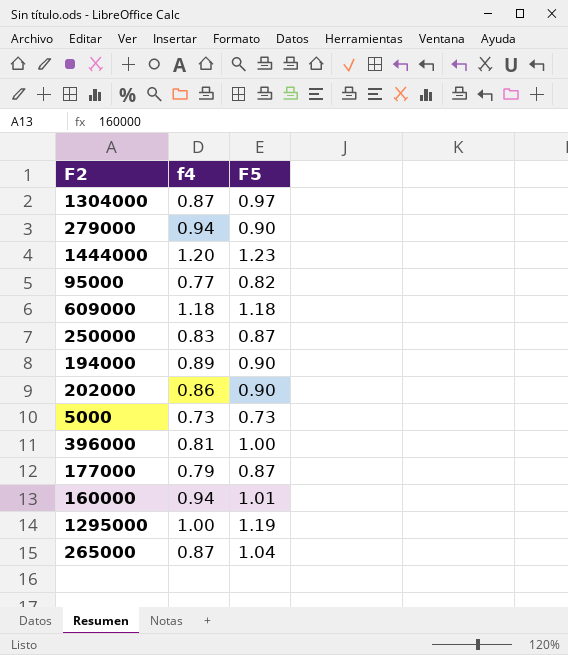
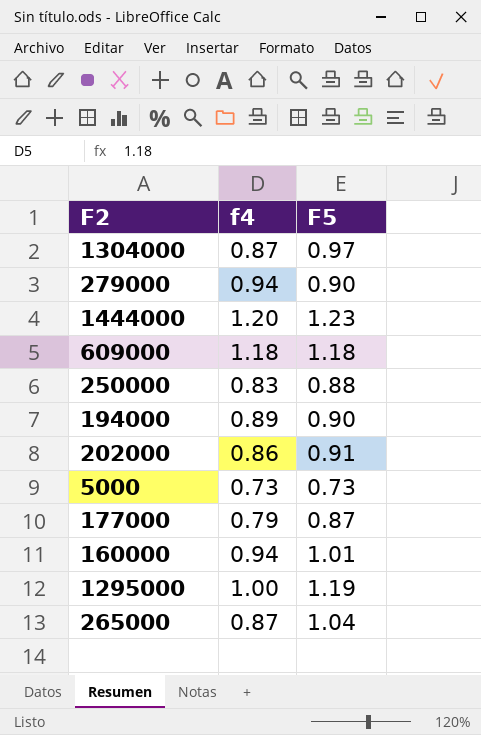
row 95000: 0.77 | 0.82 -> none
row 396000: 0.81 | 1.00 -> none
250000 | F5: 0.87 -> 0.88
202000 | F5: 0.90 -> 0.91

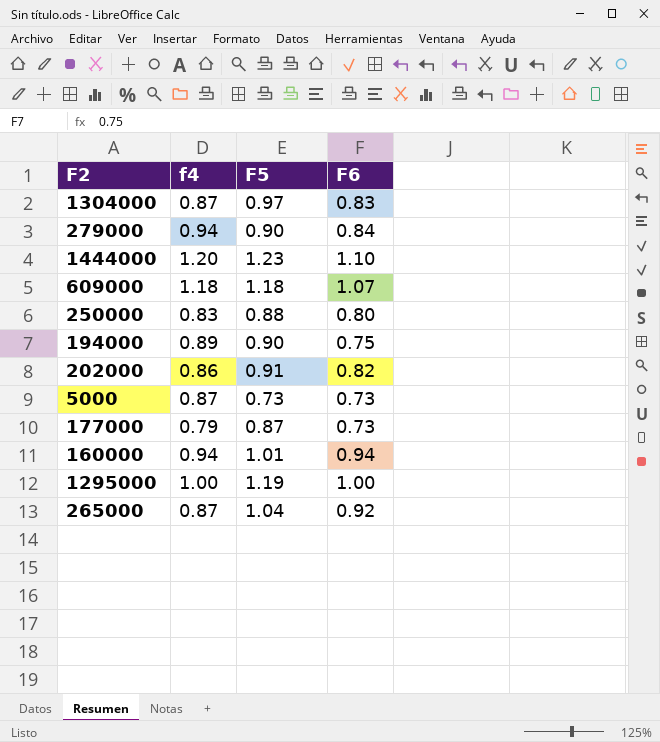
column F6 | position: none -> 4
5000 | f4: 0.73 -> 0.87

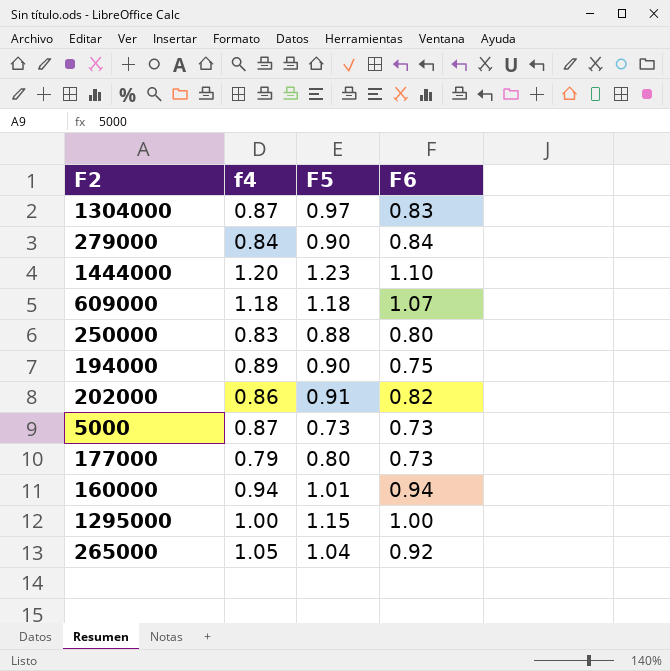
279000 | f4: 0.94 -> 0.84
177000 | F5: 0.87 -> 0.80
1295000 | F5: 1.19 -> 1.15
265000 | f4: 0.87 -> 1.05

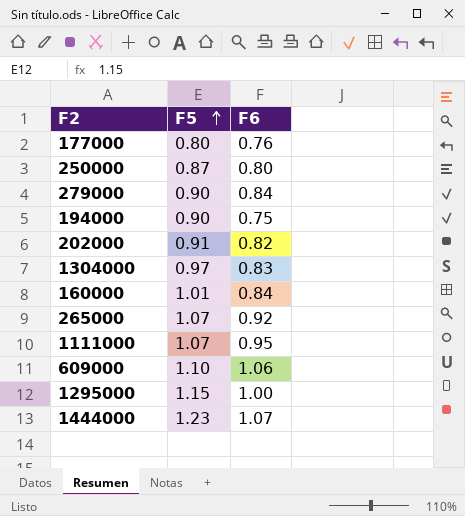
row order: none -> F5 ascending
column f4 | position: 2 -> none
row 5000: 0.87 | 0.73 | 0.73 -> none
177000 | F6: 0.73 -> 0.76
250000 | F5: 0.88 -> 0.87
160000 | F6: 0.94 -> 0.84
265000 | F5: 1.04 -> 1.07
row 1111000: none -> 1.07 | 0.95
609000 | F5: 1.18 -> 1.10
609000 | F6: 1.07 -> 1.06
1444000 | F6: 1.10 -> 1.07

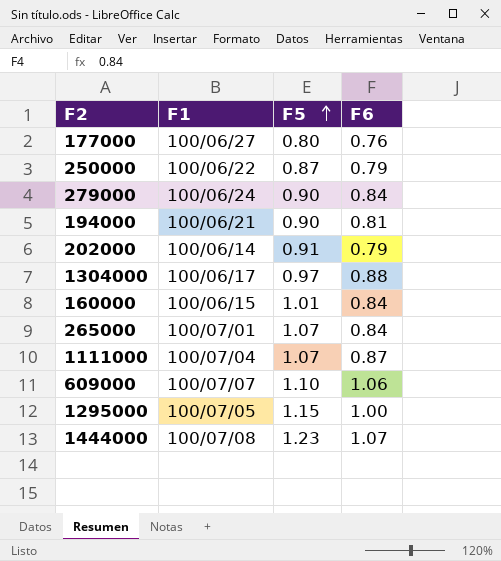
column F1 | position: none -> 2
250000 | F6: 0.80 -> 0.79
194000 | F6: 0.75 -> 0.81
202000 | F6: 0.82 -> 0.79
1304000 | F6: 0.83 -> 0.88
265000 | F6: 0.92 -> 0.84
1111000 | F6: 0.95 -> 0.87

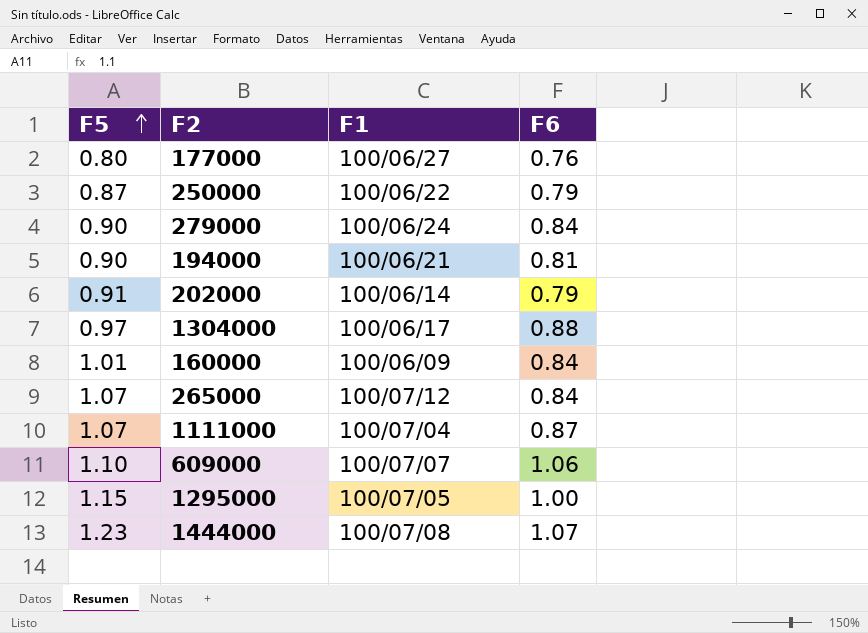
column F5 | position: 3 -> 1
160000 | F1: 100/06/15 -> 100/06/09
265000 | F1: 100/07/01 -> 100/07/12

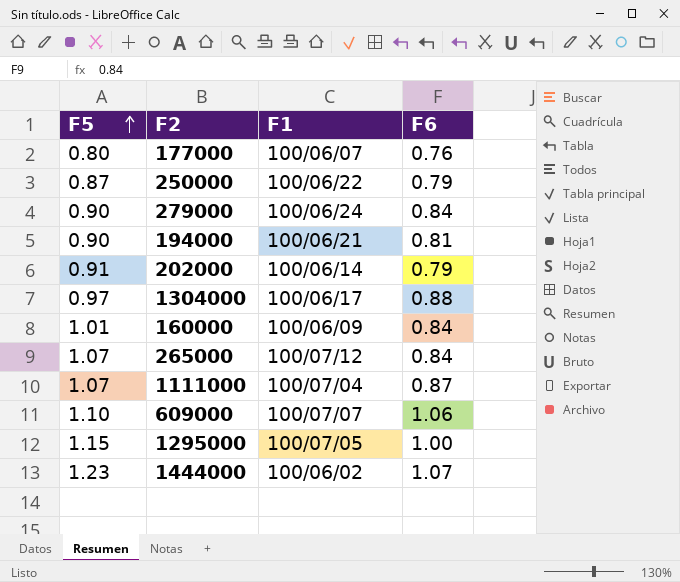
177000 | F1: 100/06/27 -> 100/06/07
1444000 | F1: 100/07/08 -> 100/06/02

